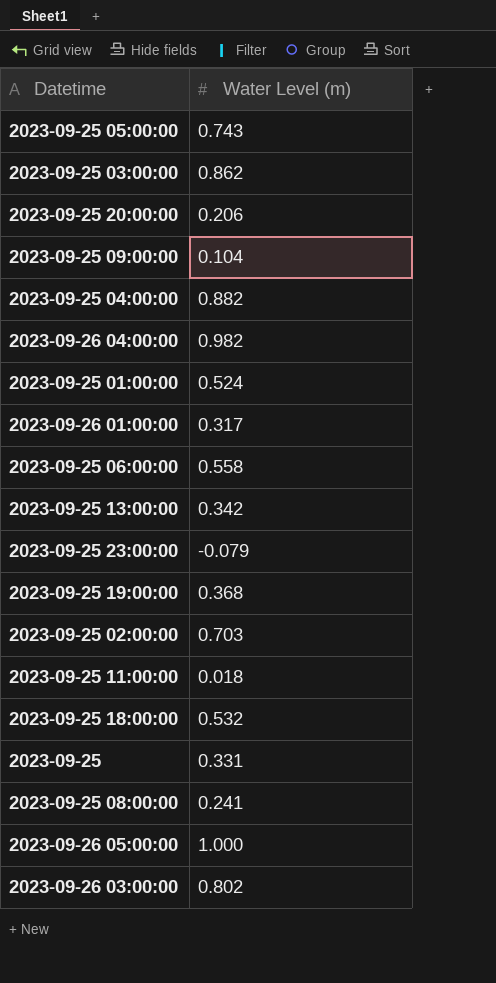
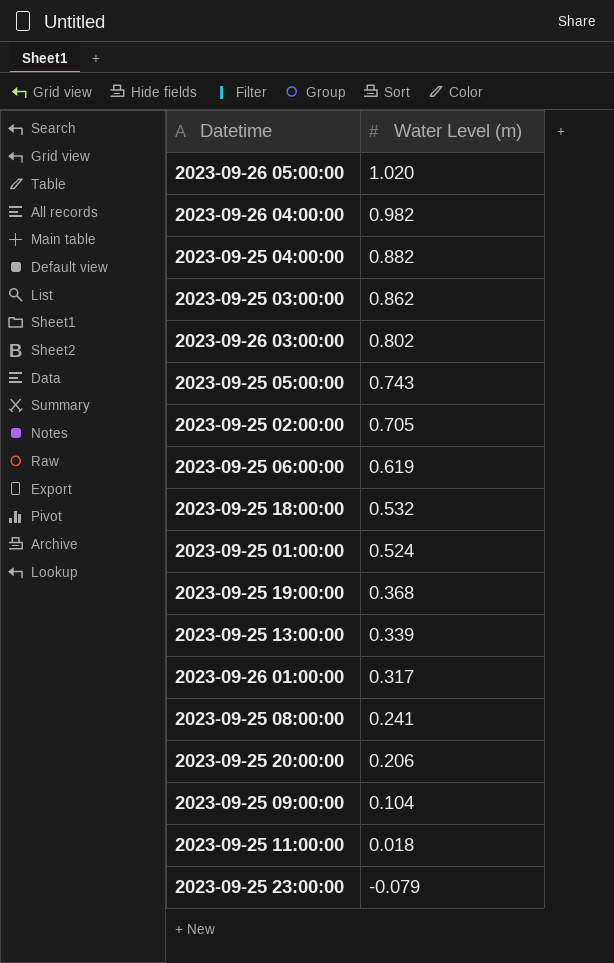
row order: none -> Water Level (m) descending
row 2023-09-25: 0.331 -> none
2023-09-26 05:00:00 | Water Level (m): 1.000 -> 1.020
2023-09-25 02:00:00 | Water Level (m): 0.703 -> 0.705
2023-09-25 06:00:00 | Water Level (m): 0.558 -> 0.619
2023-09-25 13:00:00 | Water Level (m): 0.342 -> 0.339

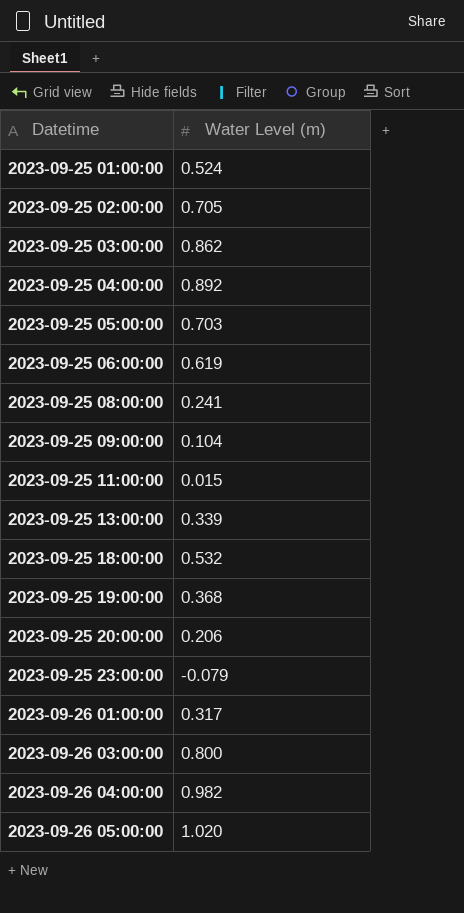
row order: Water Level (m) descending -> Datetime ascending
2023-09-25 04:00:00 | Water Level (m): 0.882 -> 0.892
2023-09-25 05:00:00 | Water Level (m): 0.743 -> 0.703
2023-09-25 11:00:00 | Water Level (m): 0.018 -> 0.015
2023-09-26 03:00:00 | Water Level (m): 0.802 -> 0.800

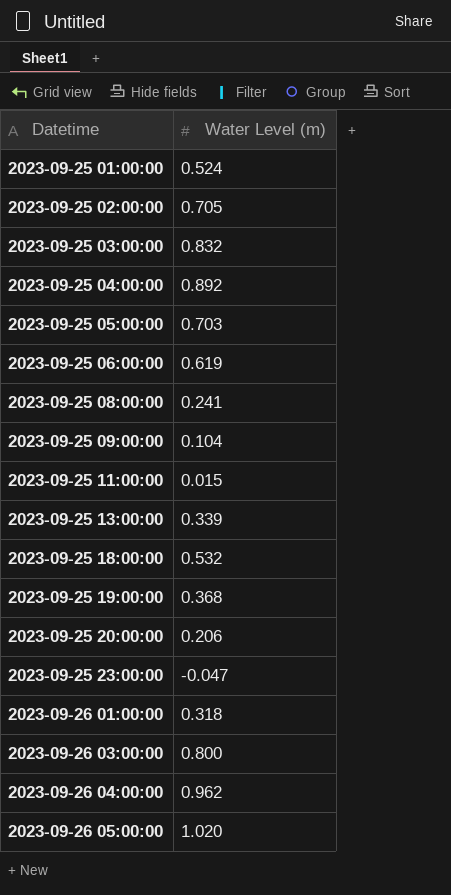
2023-09-25 03:00:00 | Water Level (m): 0.862 -> 0.832
2023-09-25 23:00:00 | Water Level (m): -0.079 -> -0.047
2023-09-26 01:00:00 | Water Level (m): 0.317 -> 0.318
2023-09-26 04:00:00 | Water Level (m): 0.982 -> 0.962

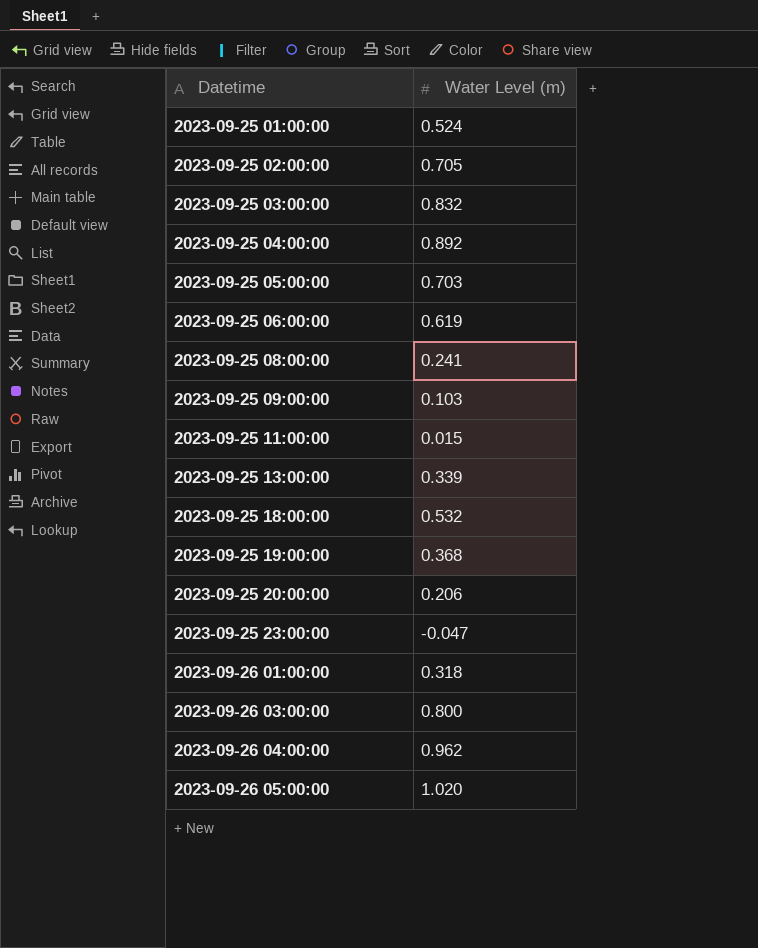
2023-09-25 09:00:00 | Water Level (m): 0.104 -> 0.103

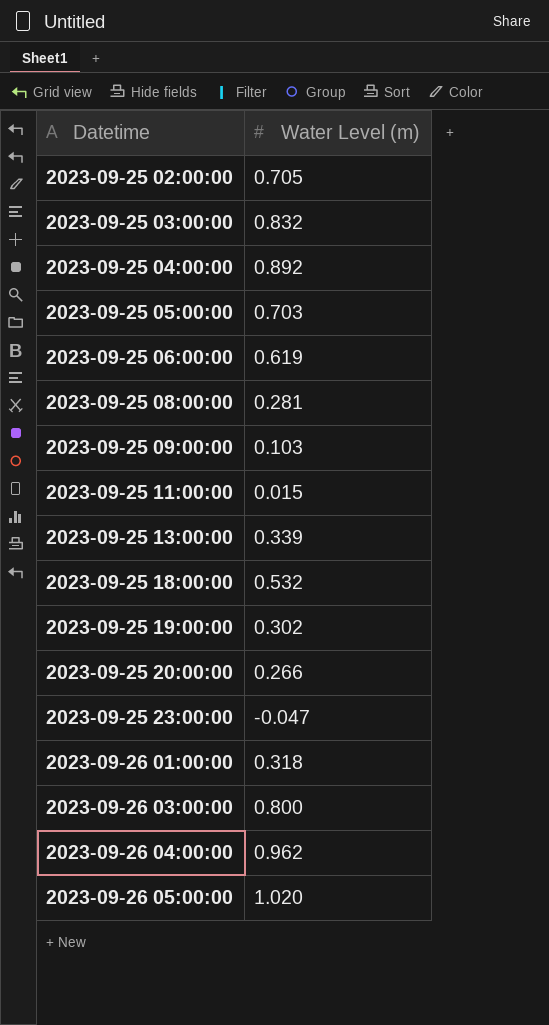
row 2023-09-25 01:00:00: 0.524 -> none
2023-09-25 08:00:00 | Water Level (m): 0.241 -> 0.281
2023-09-25 19:00:00 | Water Level (m): 0.368 -> 0.302
2023-09-25 20:00:00 | Water Level (m): 0.206 -> 0.266

